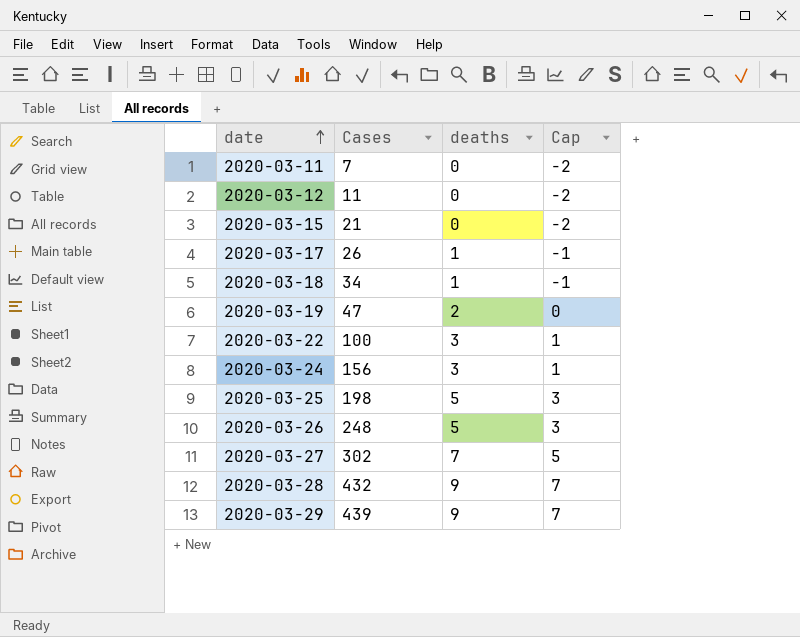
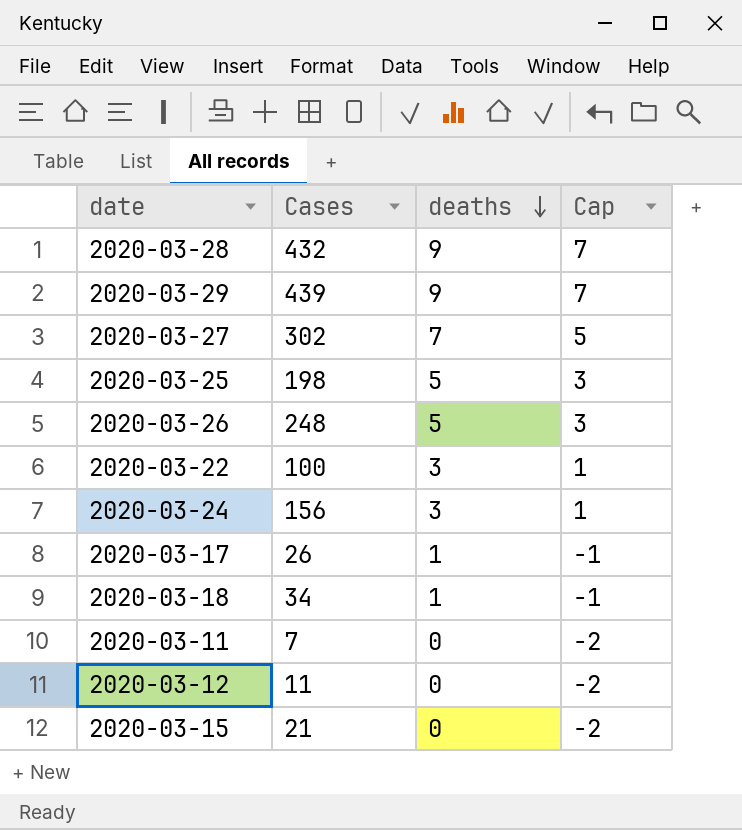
row order: date ascending -> deaths descending
row 2020-03-19: 47 | 2 | 0 -> none

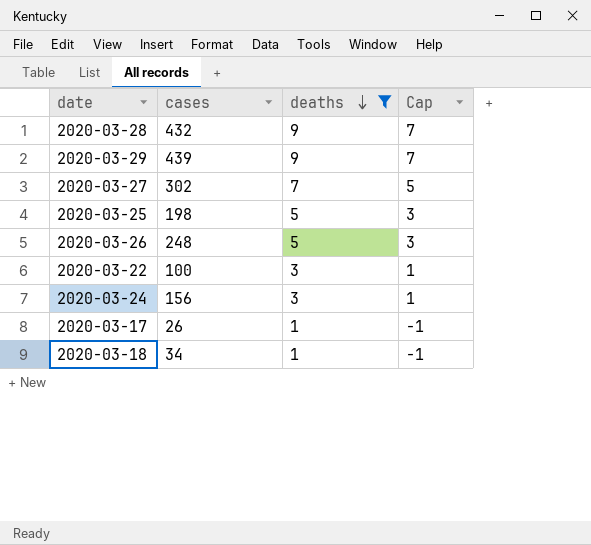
filter: none -> deaths != 0
column name: Cases -> cases

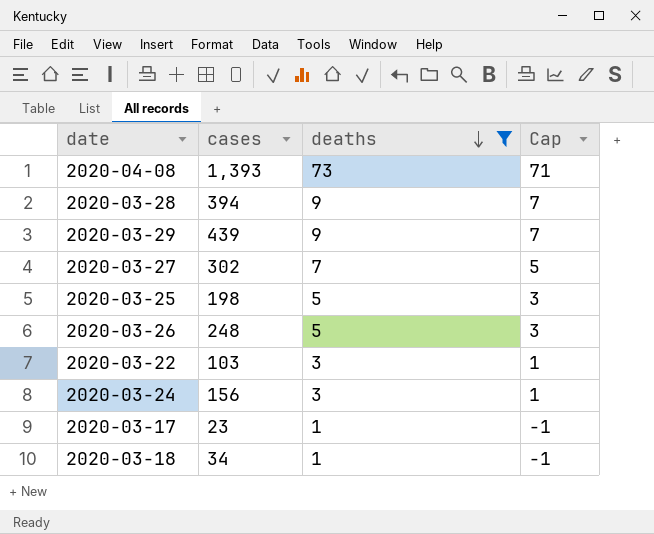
row 2020-04-08: none -> 1,393 | 73 | 71
2020-03-28 | cases: 432 -> 394
2020-03-22 | cases: 100 -> 103
2020-03-17 | cases: 26 -> 23

